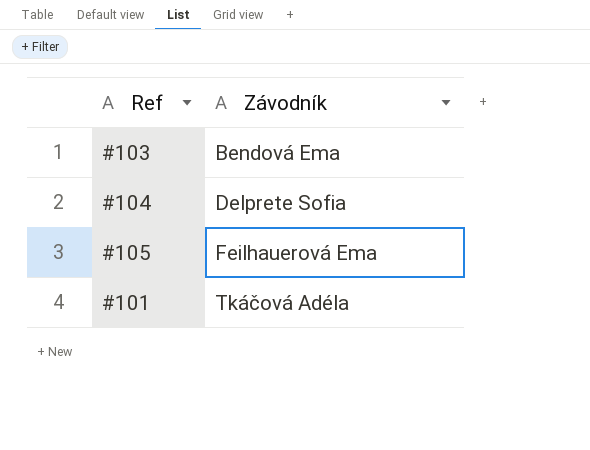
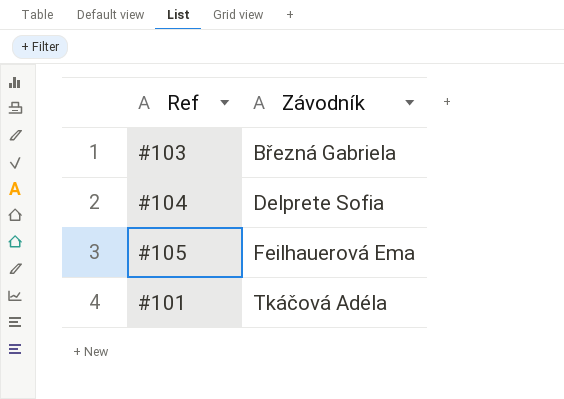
#103 | Závodník: Bendová Ema -> Březná Gabriela

